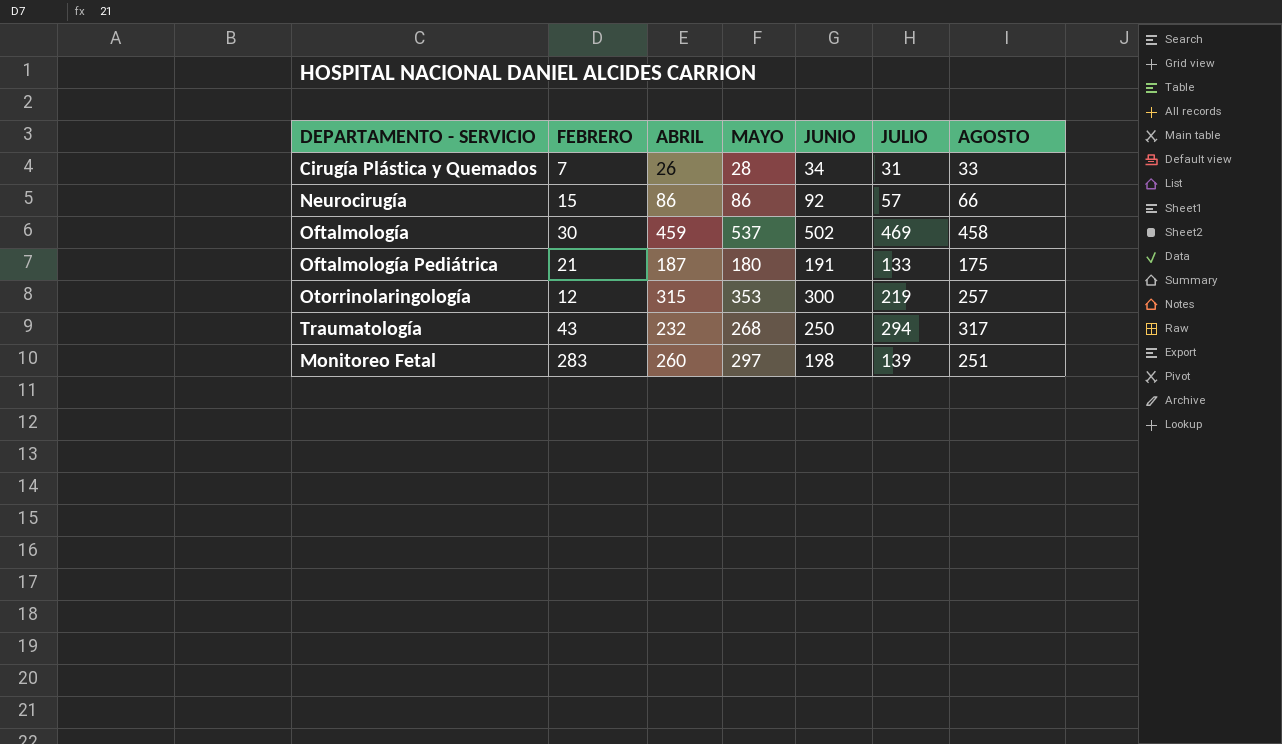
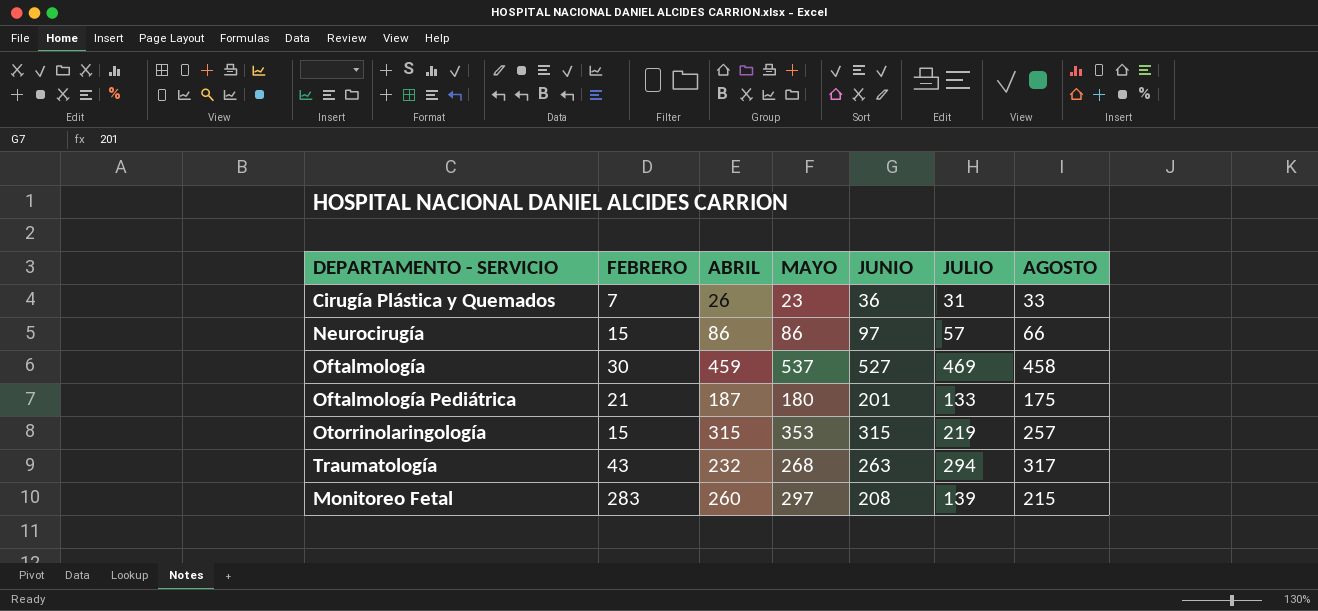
Cirugía Plástica y Quemados | MAYO: 28 -> 23
Cirugía Plástica y Quemados | JUNIO: 34 -> 36
Neurocirugía | JUNIO: 92 -> 97
Oftalmología | JUNIO: 502 -> 527
Oftalmología Pediátrica | JUNIO: 191 -> 201
Otorrinolaringología | FEBRERO: 12 -> 15
Otorrinolaringología | JUNIO: 300 -> 315
Traumatología | JUNIO: 250 -> 263
Monitoreo Fetal | JUNIO: 198 -> 208
Monitoreo Fetal | AGOSTO: 251 -> 215

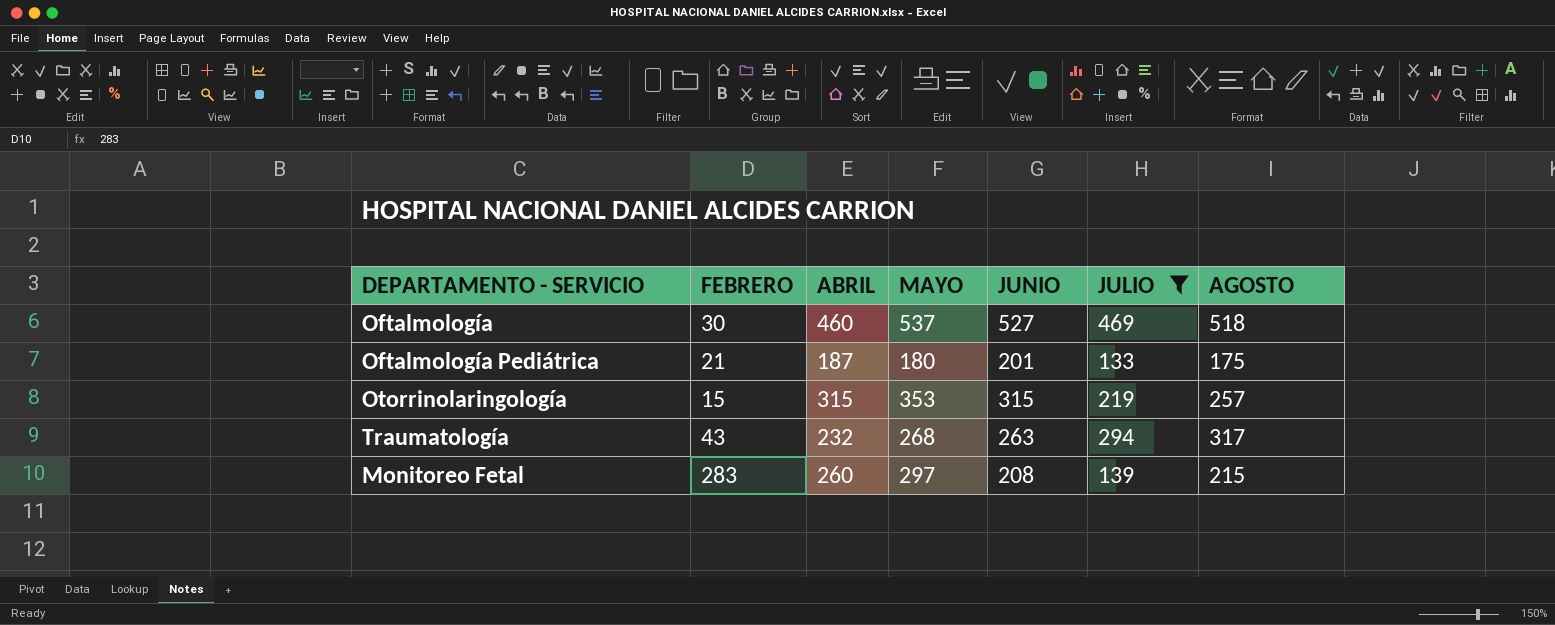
filter: none -> JULIO >= 133
Oftalmología | ABRIL: 459 -> 460
Oftalmología | AGOSTO: 458 -> 518

